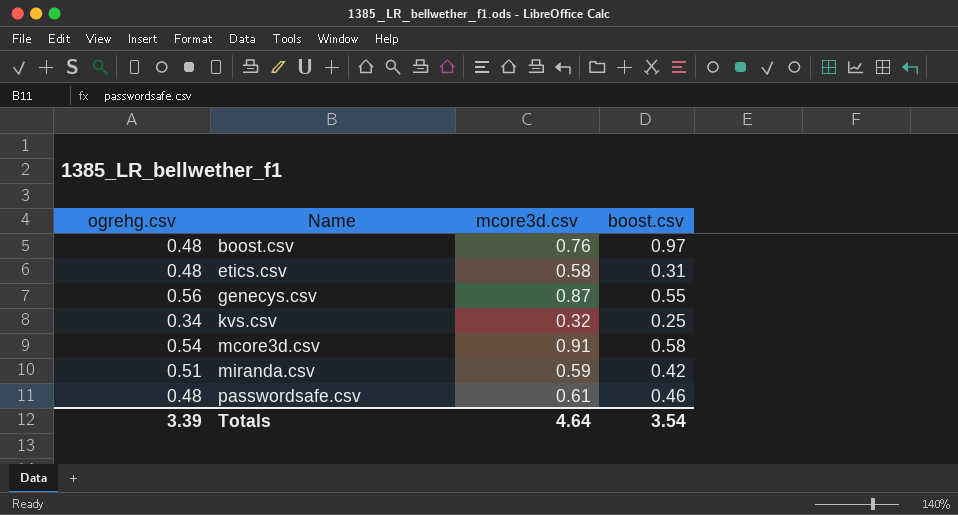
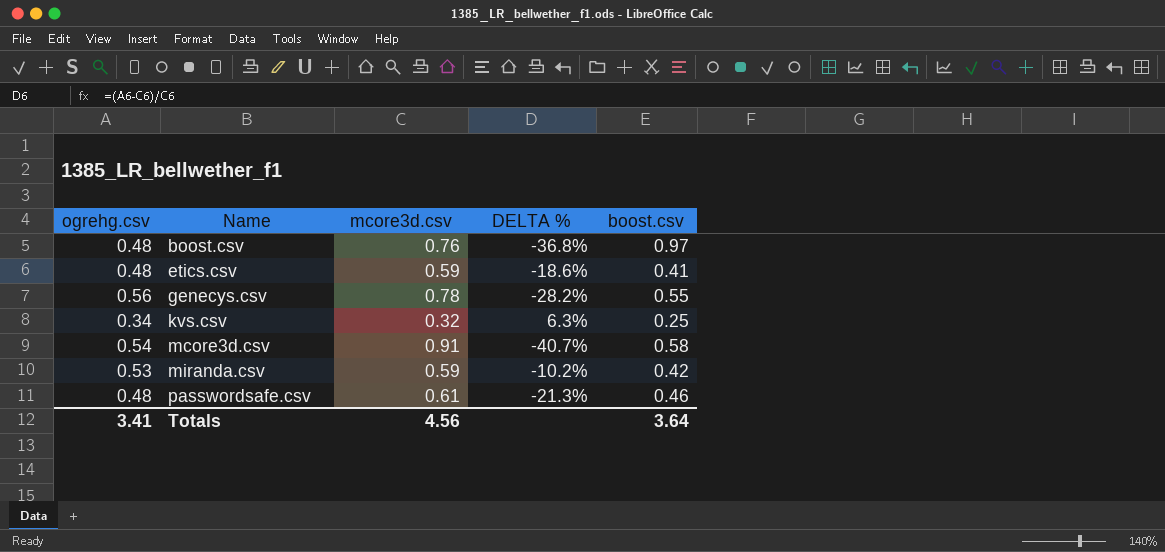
column DELTA % | formula: none -> ([ogrehg.csv] - [mcore3d.csv]) / [mcore3d.csv]
etics.csv | mcore3d.csv: 0.58 -> 0.59
etics.csv | boost.csv: 0.31 -> 0.41
genecys.csv | mcore3d.csv: 0.87 -> 0.78
miranda.csv | ogrehg.csv: 0.51 -> 0.53
Totals | ogrehg.csv: 3.39 -> 3.41
Totals | mcore3d.csv: 4.64 -> 4.56
Totals | boost.csv: 3.54 -> 3.64

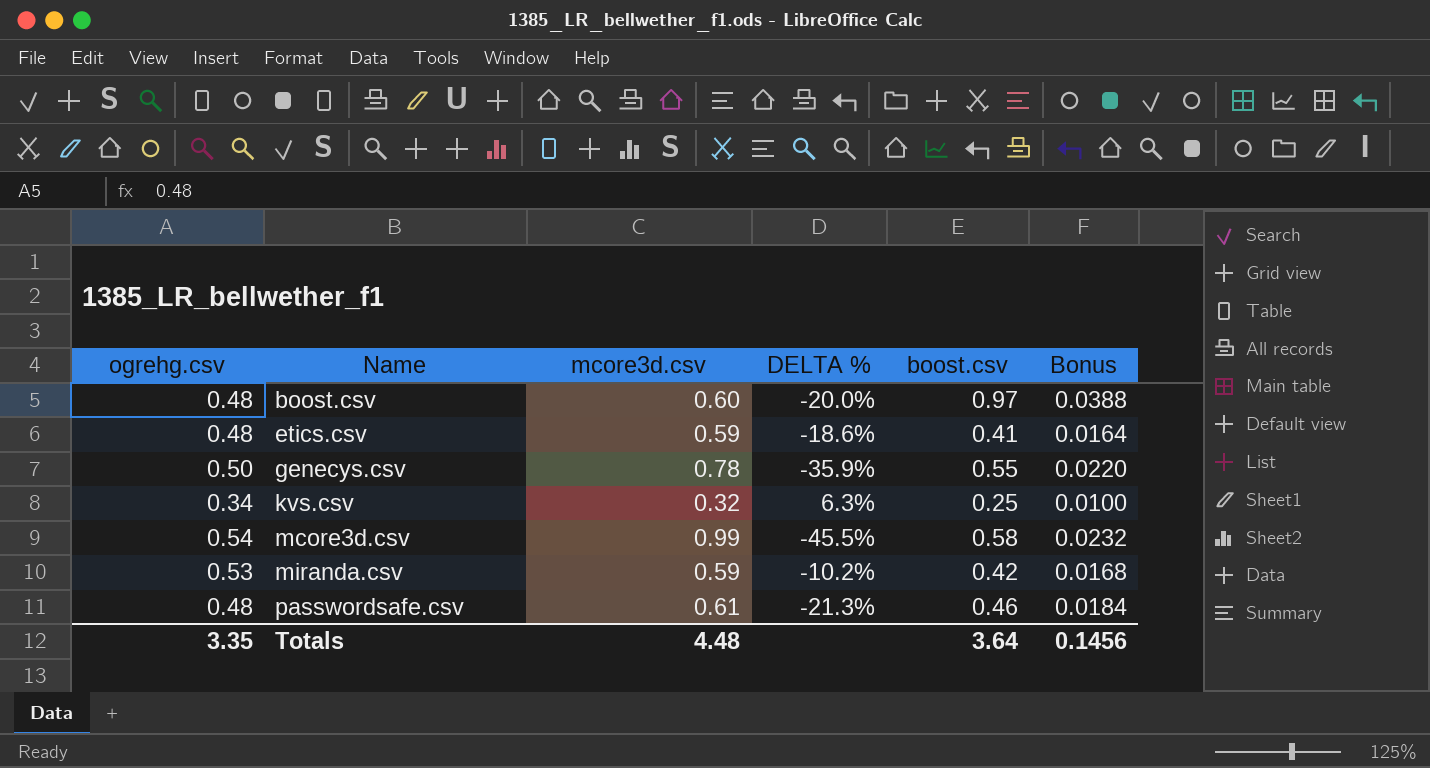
column Bonus | formula: none -> [boost.csv] * 0.04
boost.csv | mcore3d.csv: 0.76 -> 0.60
boost.csv | DELTA %: -36.8% -> -20.0%
genecys.csv | ogrehg.csv: 0.56 -> 0.50
genecys.csv | DELTA %: -28.2% -> -35.9%
mcore3d.csv | mcore3d.csv: 0.91 -> 0.99
mcore3d.csv | DELTA %: -40.7% -> -45.5%
Totals | ogrehg.csv: 3.41 -> 3.35
Totals | mcore3d.csv: 4.56 -> 4.48

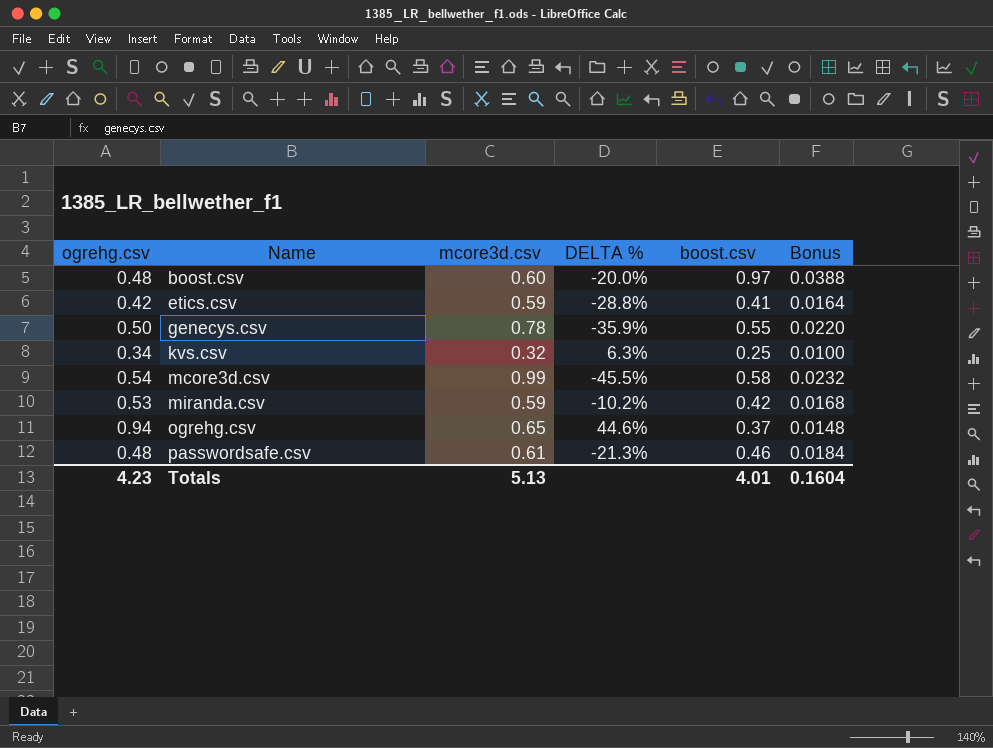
etics.csv | ogrehg.csv: 0.48 -> 0.42
etics.csv | DELTA %: -18.6% -> -28.8%
row ogrehg.csv: none -> 0.94 | 0.65 | 44.6% | 0.37 | 0.0148
Totals | ogrehg.csv: 3.35 -> 4.23
Totals | mcore3d.csv: 4.48 -> 5.13
Totals | boost.csv: 3.64 -> 4.01
Totals | Bonus: 0.1456 -> 0.1604

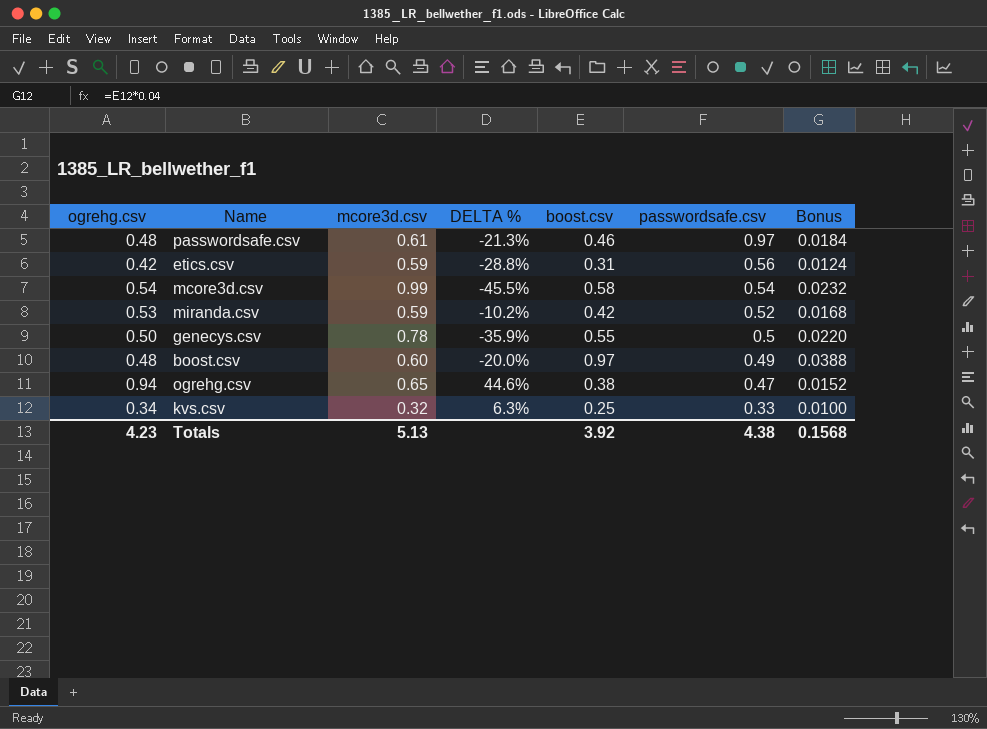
row order: Name ascending -> passwordsafe.csv descending
column passwordsafe.csv | position: none -> 6
etics.csv | boost.csv: 0.41 -> 0.31
etics.csv | Bonus: 0.0164 -> 0.0124
ogrehg.csv | boost.csv: 0.37 -> 0.38
ogrehg.csv | Bonus: 0.0148 -> 0.0152
Totals | boost.csv: 4.01 -> 3.92
Totals | Bonus: 0.1604 -> 0.1568

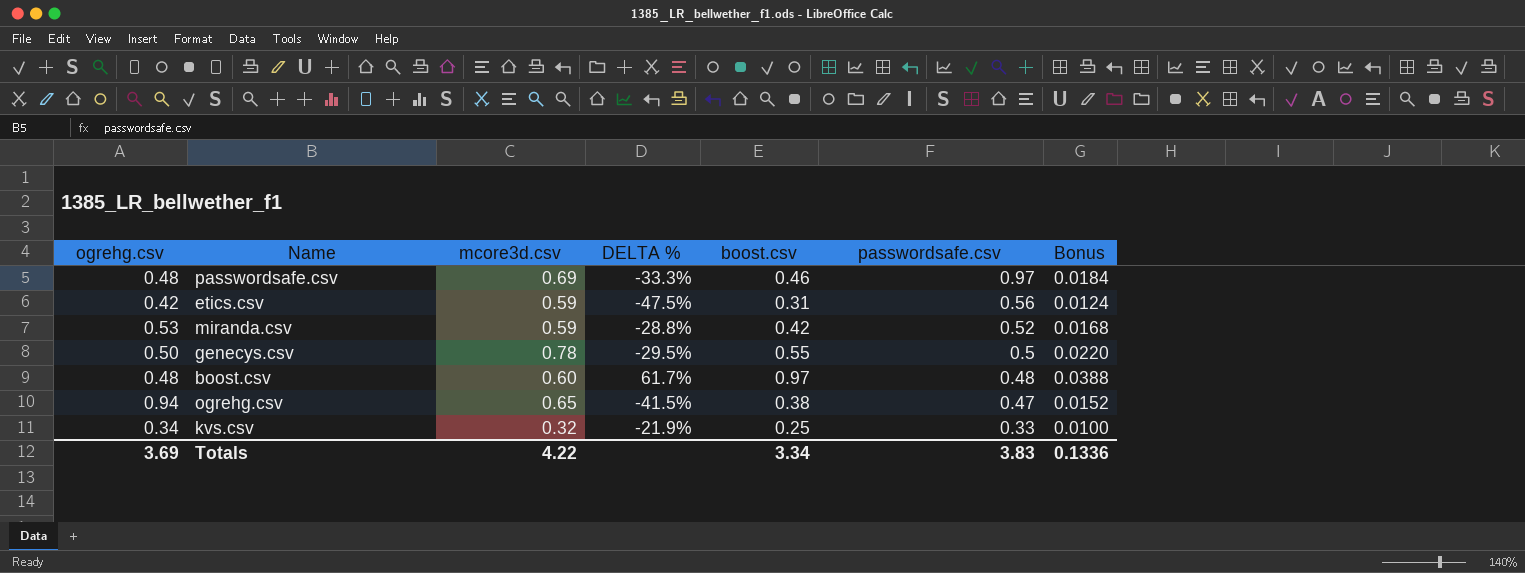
column DELTA % | formula: ([ogrehg.csv] - [mcore3d.csv]) / [mcore3d.csv] -> ([boost.csv] - [mcore3d.csv]) / [mcore3d.csv]
row mcore3d.csv: 0.54 | 0.99 | -45.5% | 0.58 | 0.54 | 0.0232 -> none
passwordsafe.csv | mcore3d.csv: 0.61 -> 0.69
boost.csv | passwordsafe.csv: 0.49 -> 0.48
Totals | ogrehg.csv: 4.23 -> 3.69
Totals | mcore3d.csv: 5.13 -> 4.22
Totals | boost.csv: 3.92 -> 3.34
Totals | passwordsafe.csv: 4.38 -> 3.83
Totals | Bonus: 0.1568 -> 0.1336

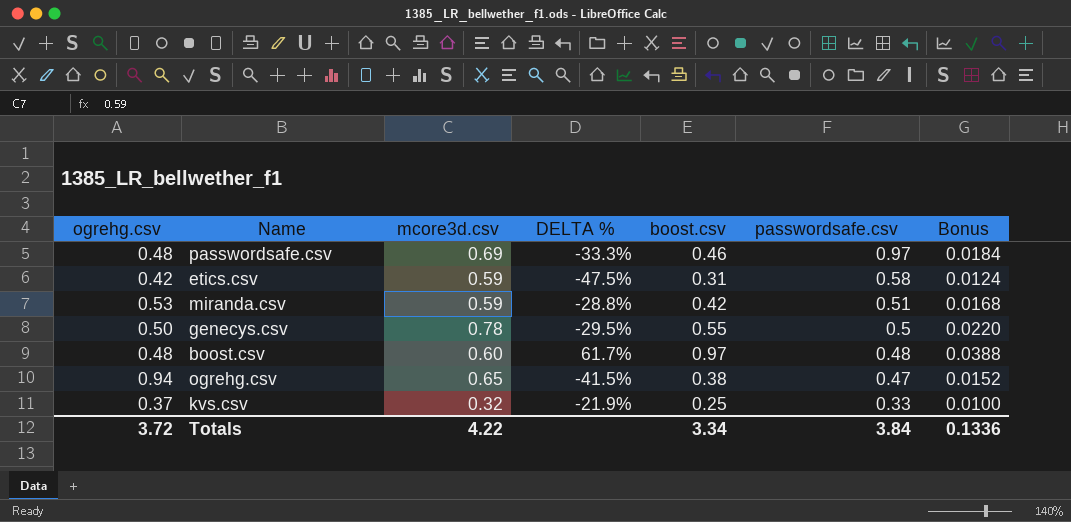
etics.csv | passwordsafe.csv: 0.56 -> 0.58
miranda.csv | passwordsafe.csv: 0.52 -> 0.51
kvs.csv | ogrehg.csv: 0.34 -> 0.37
Totals | ogrehg.csv: 3.69 -> 3.72
Totals | passwordsafe.csv: 3.83 -> 3.84

